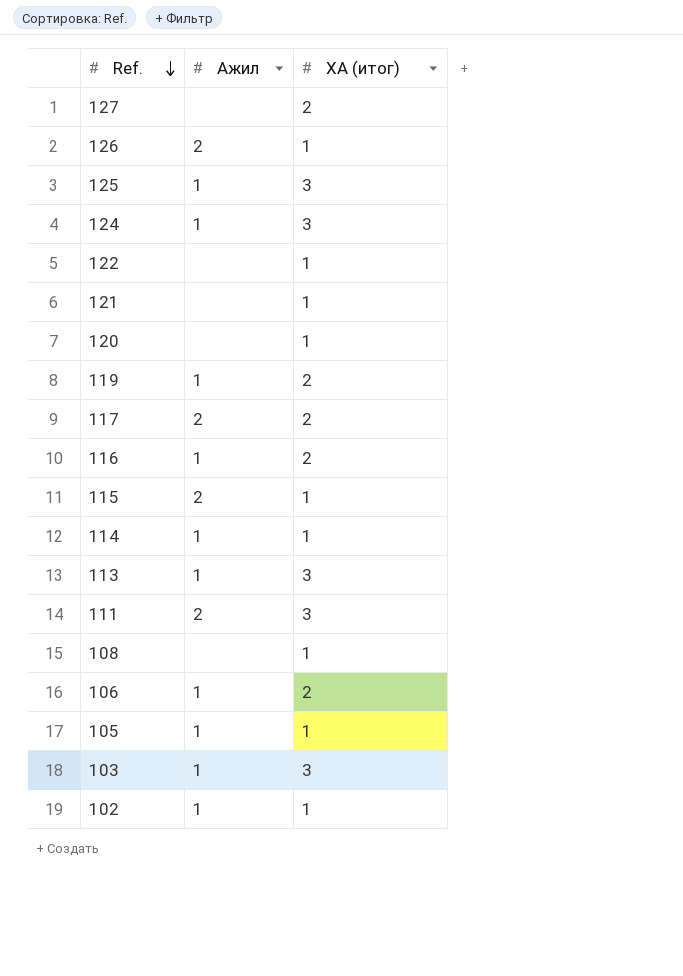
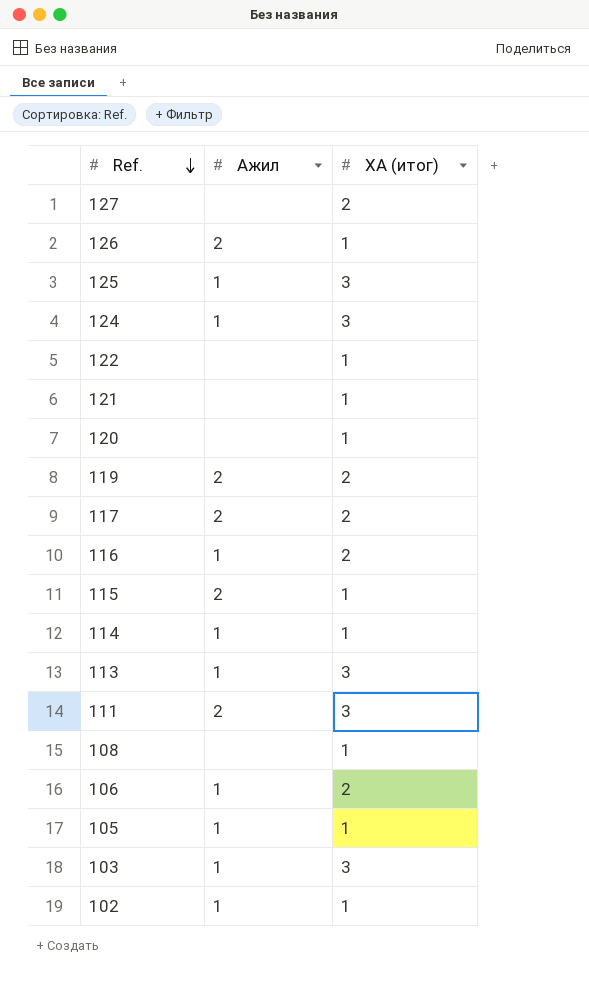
119 | Ажил: 1 -> 2

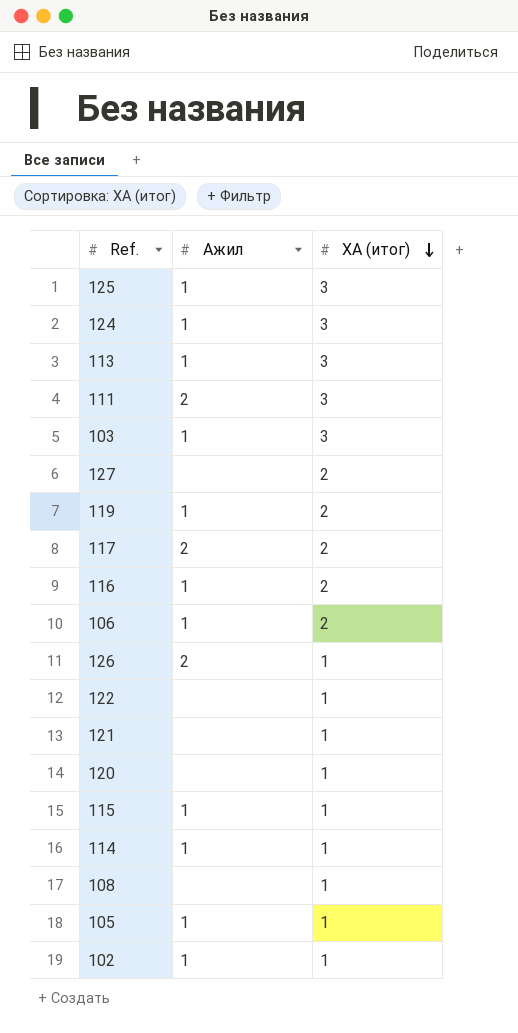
row order: Ref. descending -> ХА (итог) descending
119 | Ажил: 2 -> 1
115 | Ажил: 2 -> 1

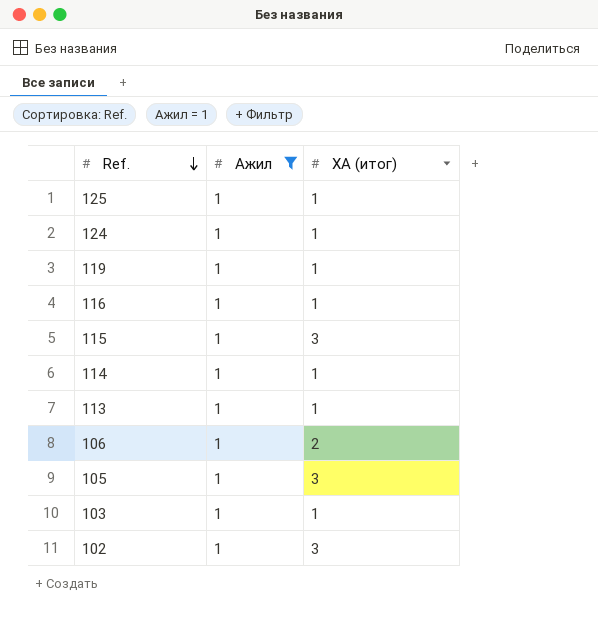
filter: none -> Ажил = 1
row order: ХА (итог) descending -> Ref. descending
125 | ХА (итог): 3 -> 1
124 | ХА (итог): 3 -> 1
119 | ХА (итог): 2 -> 1
116 | ХА (итог): 2 -> 1
115 | ХА (итог): 1 -> 3
113 | ХА (итог): 3 -> 1
105 | ХА (итог): 1 -> 3
103 | ХА (итог): 3 -> 1
102 | ХА (итог): 1 -> 3

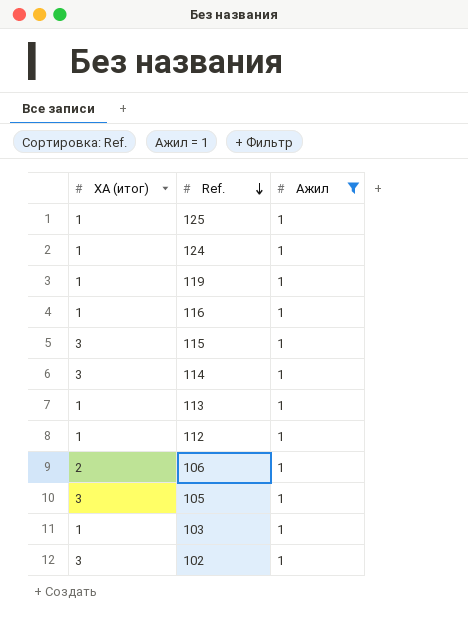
column ХА (итог) | position: 3 -> 1
114 | ХА (итог): 1 -> 3
row 112: none -> 1 | 1

